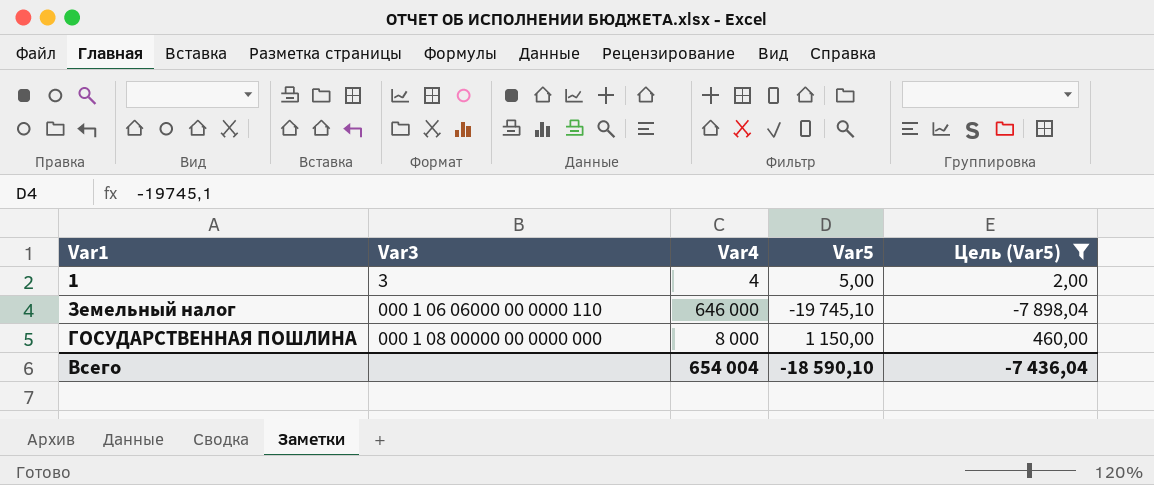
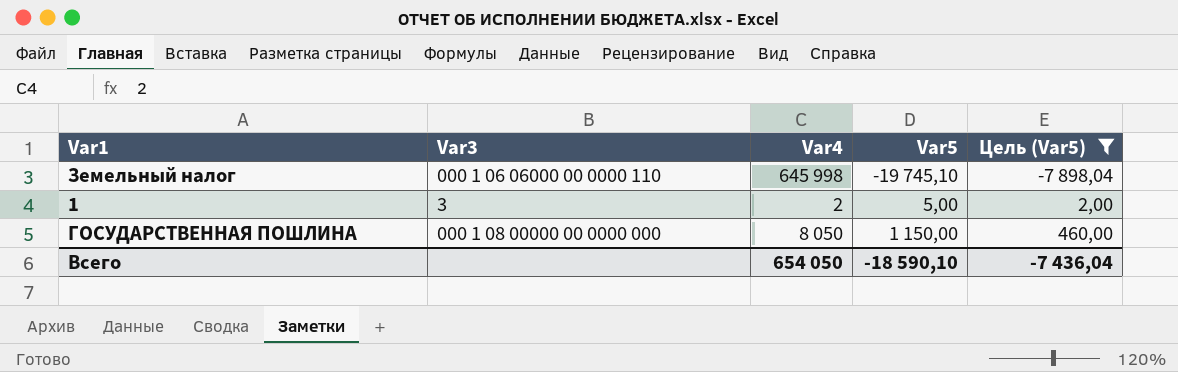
row order: none -> Var5 ascending
Земельный налог | Var4: 646 000 -> 645 998
1 | Var4: 4 -> 2
ГОСУДАРСТВЕННАЯ ПОШЛИНА | Var4: 8 000 -> 8 050
Всего | Var4: 654 004 -> 654 050

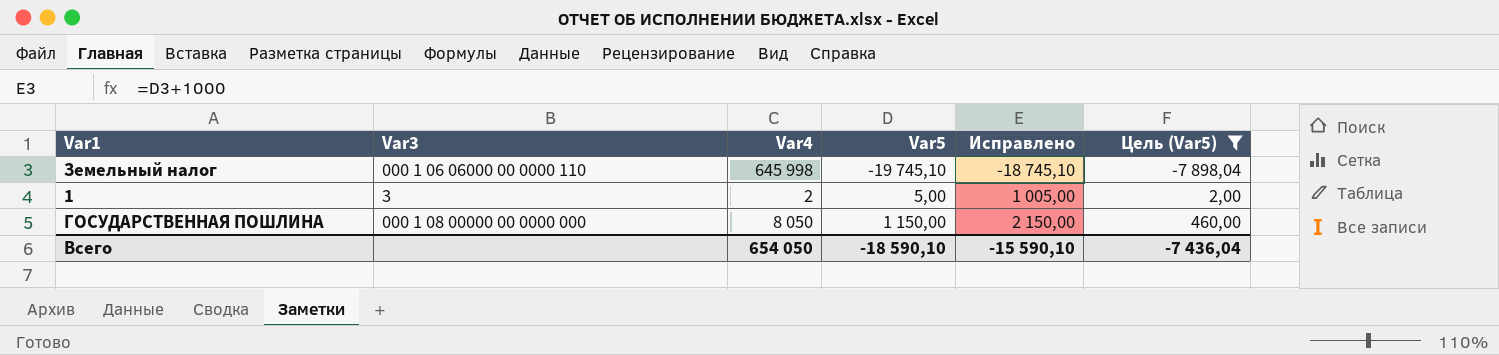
column Исправлено | formula: none -> [Var5] + 1000

